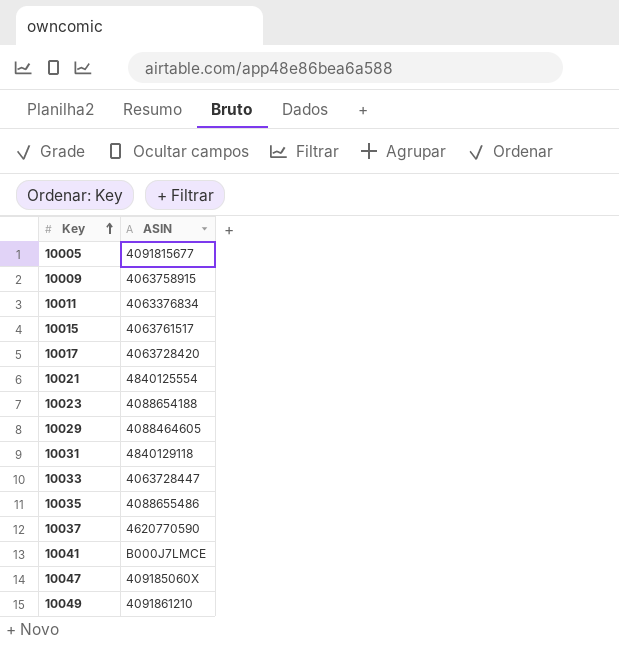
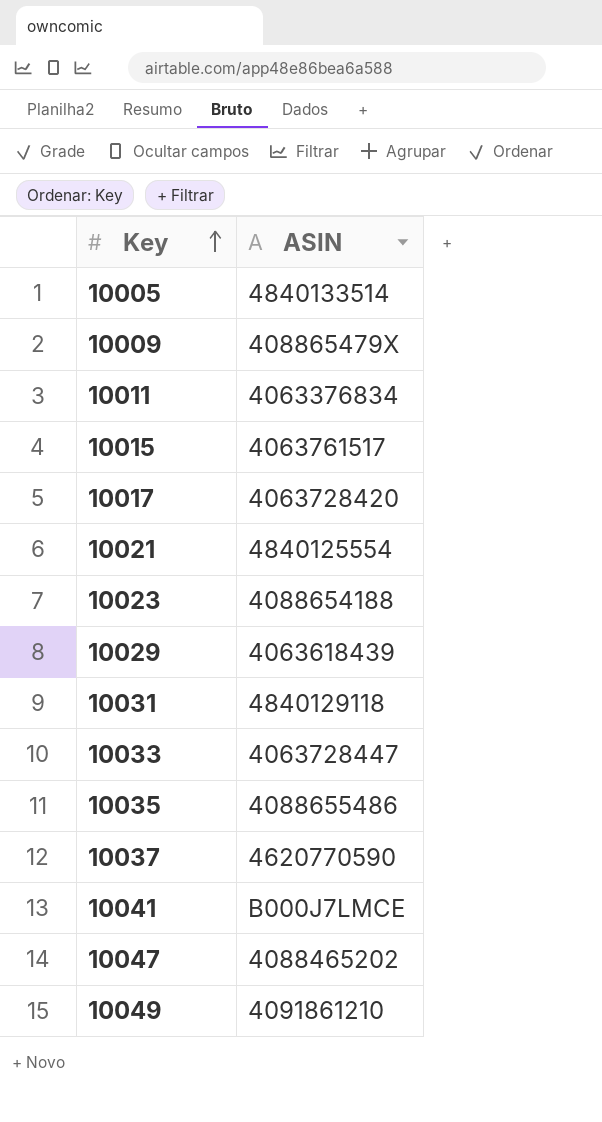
10005 | ASIN: 4091815677 -> 4840133514
10009 | ASIN: 4063758915 -> 408865479X
10029 | ASIN: 4088464605 -> 4063618439
10047 | ASIN: 409185060X -> 4088465202

